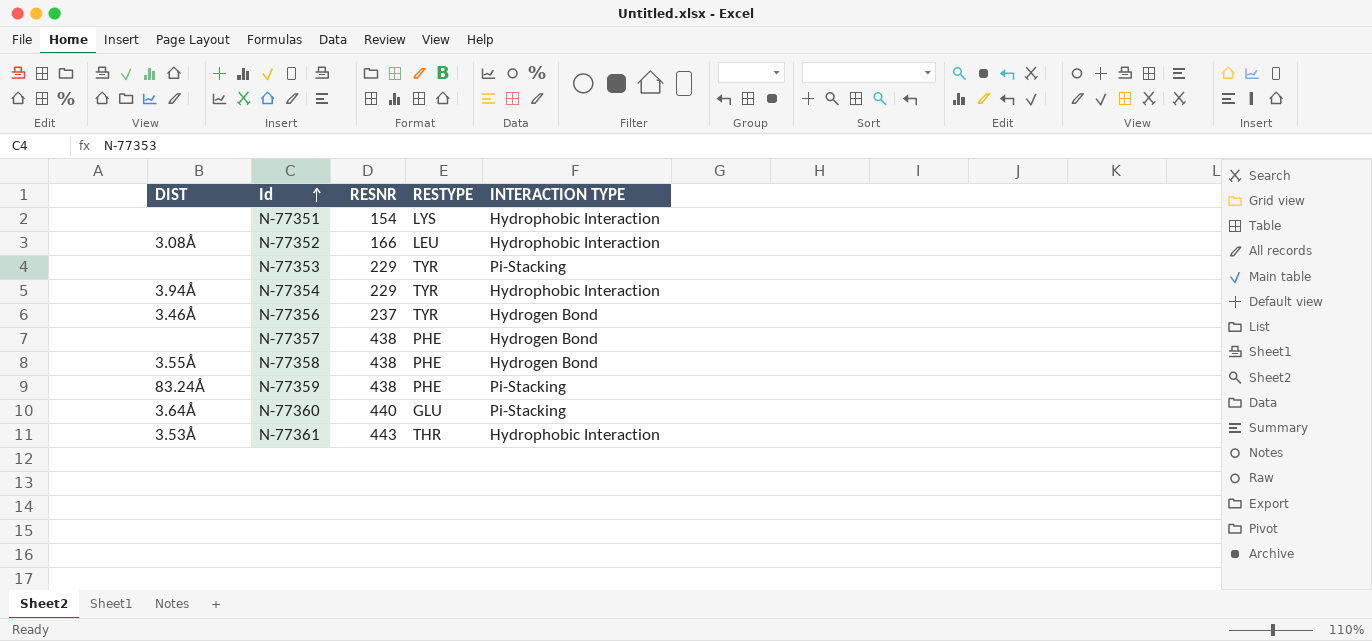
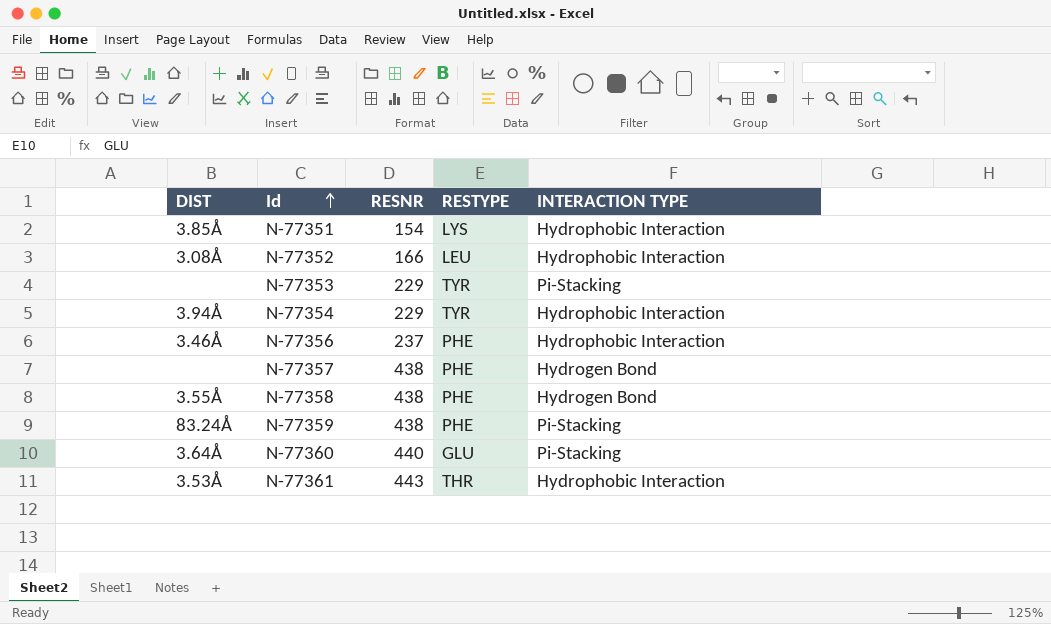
N-77351 | DIST: none -> 3.85Å
N-77356 | RESTYPE: TYR -> PHE
N-77356 | INTERACTION TYPE: Hydrogen Bond -> Hydrophobic Interaction

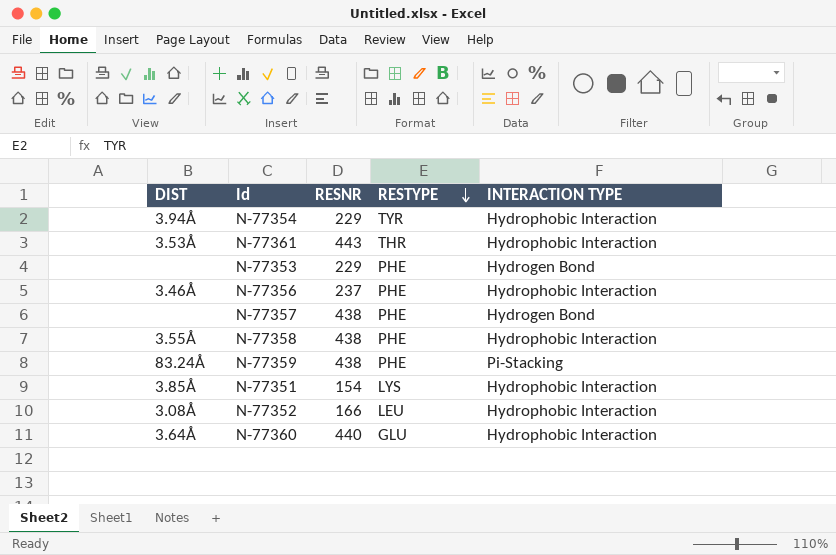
row order: Id ascending -> RESTYPE descending
N-77353 | RESTYPE: TYR -> PHE
N-77353 | INTERACTION TYPE: Pi-Stacking -> Hydrogen Bond
N-77358 | INTERACTION TYPE: Hydrogen Bond -> Hydrophobic Interaction
N-77360 | INTERACTION TYPE: Pi-Stacking -> Hydrophobic Interaction

